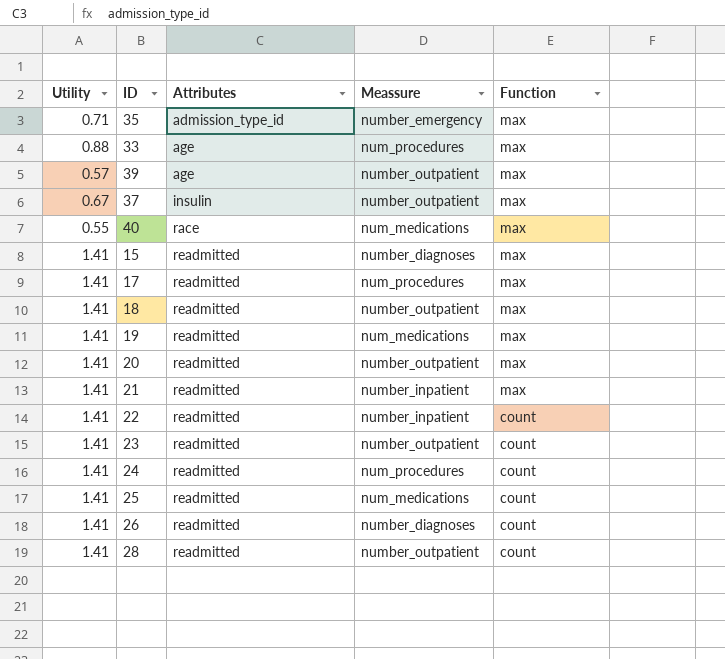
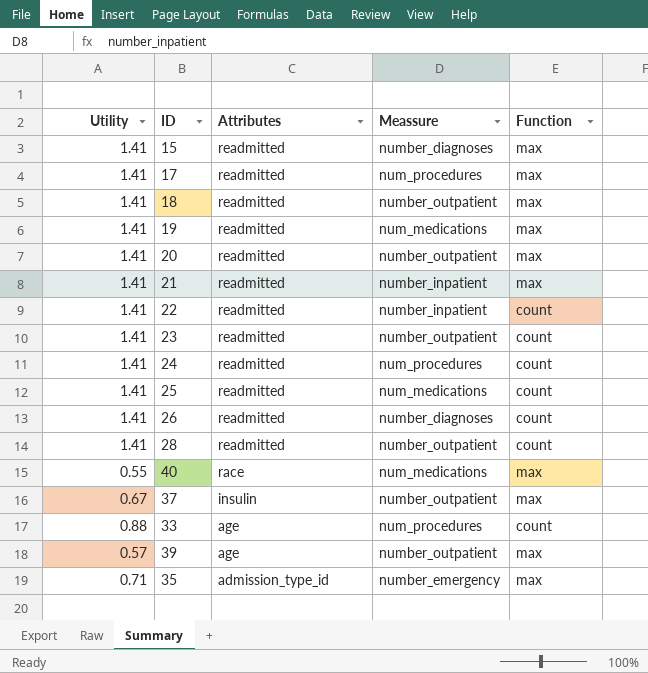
row order: Attributes ascending -> Attributes descending
33 | Function: max -> count

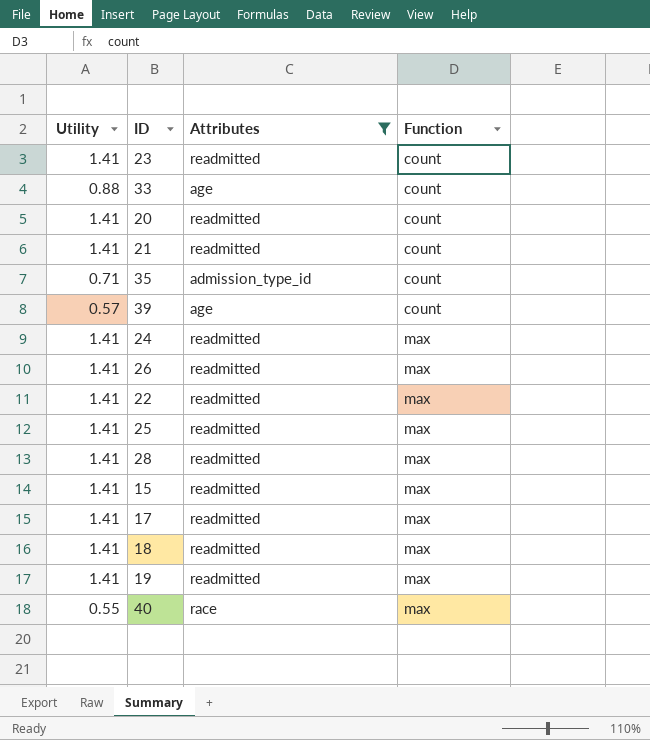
filter: none -> Attributes != insulin
row order: Attributes descending -> Function ascending
column Meassure | position: 4 -> none
20 | Function: max -> count
21 | Function: max -> count
35 | Function: max -> count
39 | Function: max -> count
24 | Function: count -> max
26 | Function: count -> max
22 | Function: count -> max
25 | Function: count -> max
28 | Function: count -> max

